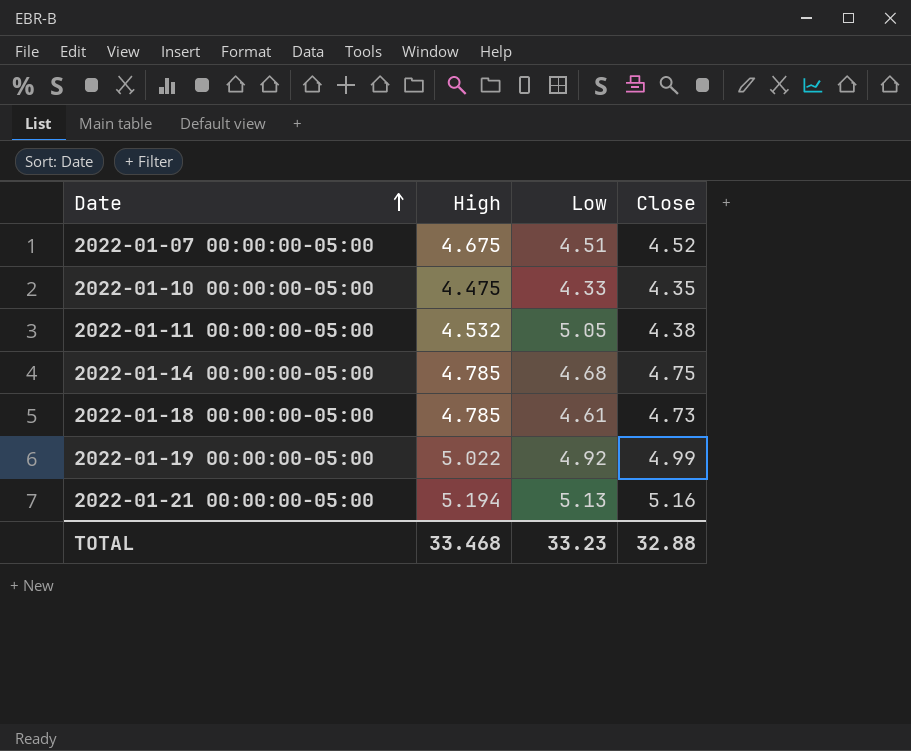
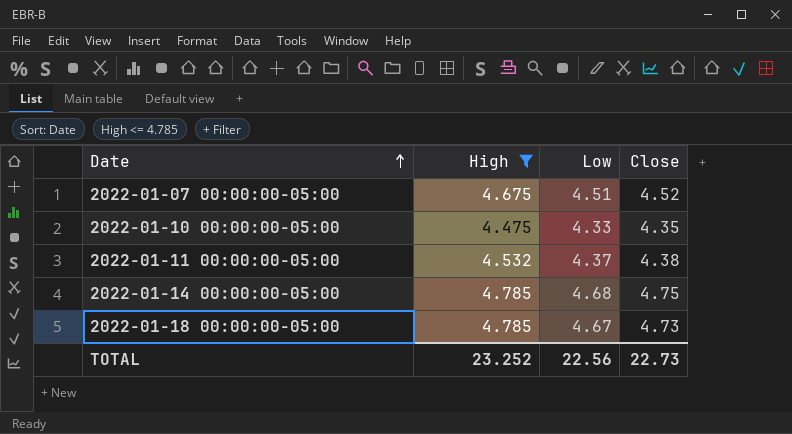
filter: none -> High <= 4.785
2022-01-11 00:00:00-05:00 | Low: 5.05 -> 4.37
2022-01-18 00:00:00-05:00 | Low: 4.61 -> 4.67
TOTAL | High: 33.468 -> 23.252
TOTAL | Low: 33.23 -> 22.56
TOTAL | Close: 32.88 -> 22.73

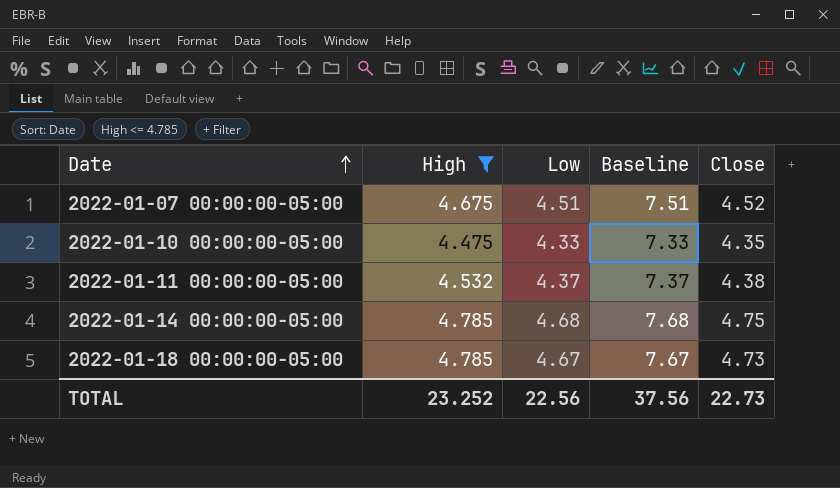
column Baseline | formula: none -> [Low] + 3

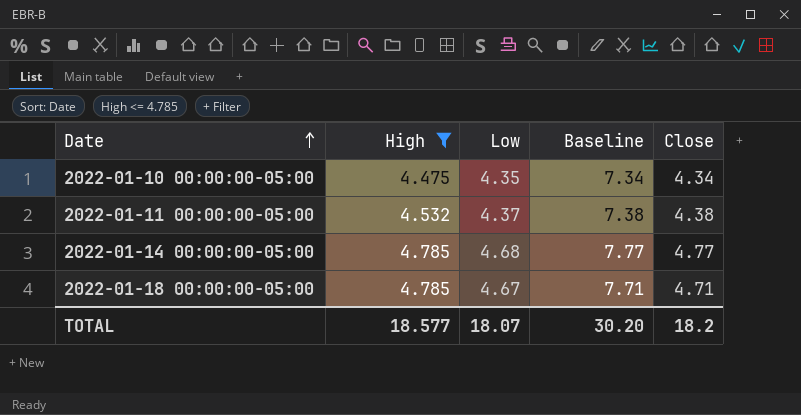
column Baseline | formula: [Low] + 3 -> [Close] + 3
row 2022-01-07 00:00:00-05:00: 4.675 | 4.51 | 7.51 | 4.52 -> none
2022-01-10 00:00:00-05:00 | Low: 4.33 -> 4.35
2022-01-10 00:00:00-05:00 | Close: 4.35 -> 4.34
2022-01-14 00:00:00-05:00 | Close: 4.75 -> 4.77
2022-01-18 00:00:00-05:00 | Close: 4.73 -> 4.71
TOTAL | High: 23.252 -> 18.577
TOTAL | Low: 22.56 -> 18.07
TOTAL | Baseline: 37.56 -> 30.20
TOTAL | Close: 22.73 -> 18.2

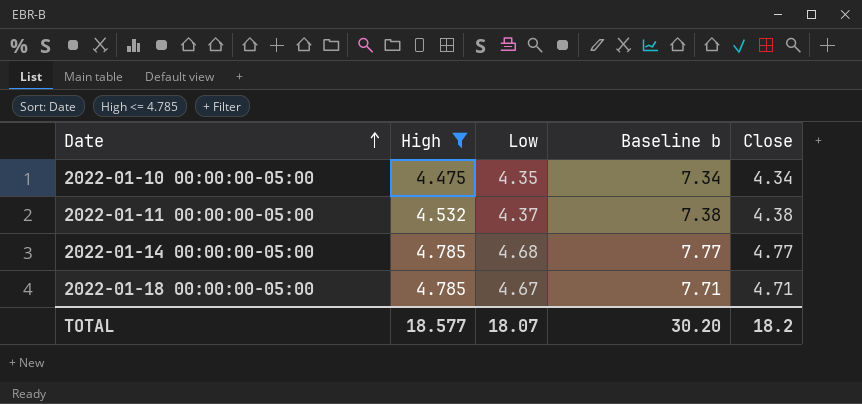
column name: Baseline -> Baseline b

